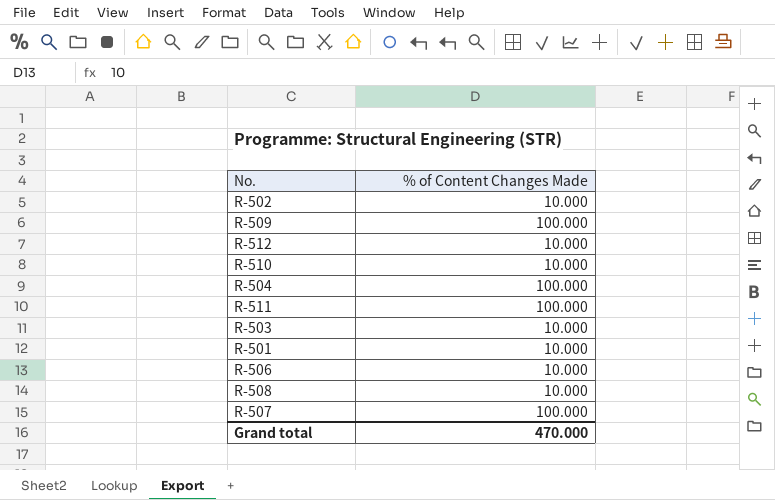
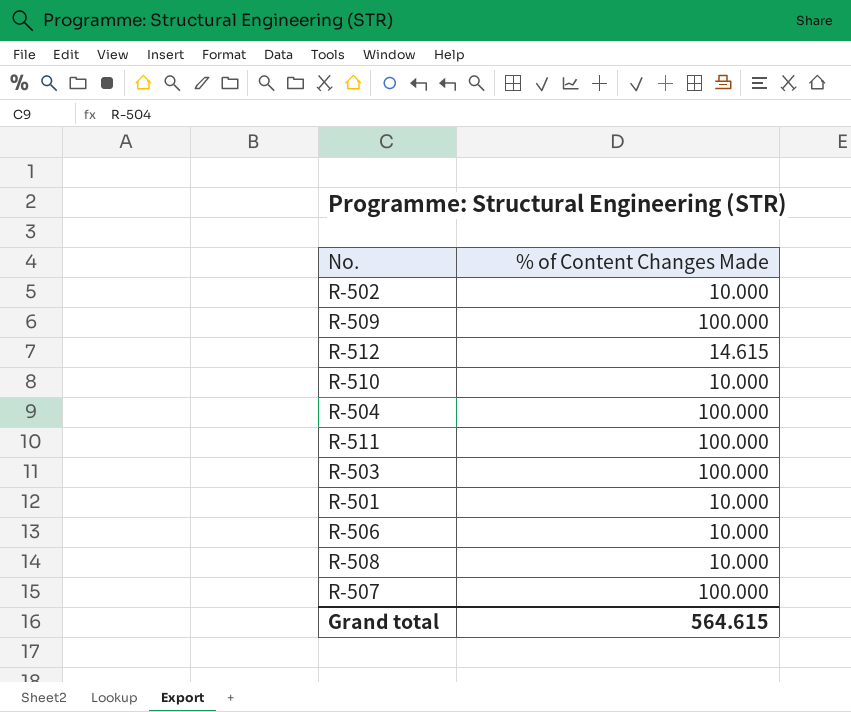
R-512 | % of Content Changes Made: 10.000 -> 14.615
R-503 | % of Content Changes Made: 10.000 -> 100.000
Grand total | % of Content Changes Made: 470.000 -> 564.615

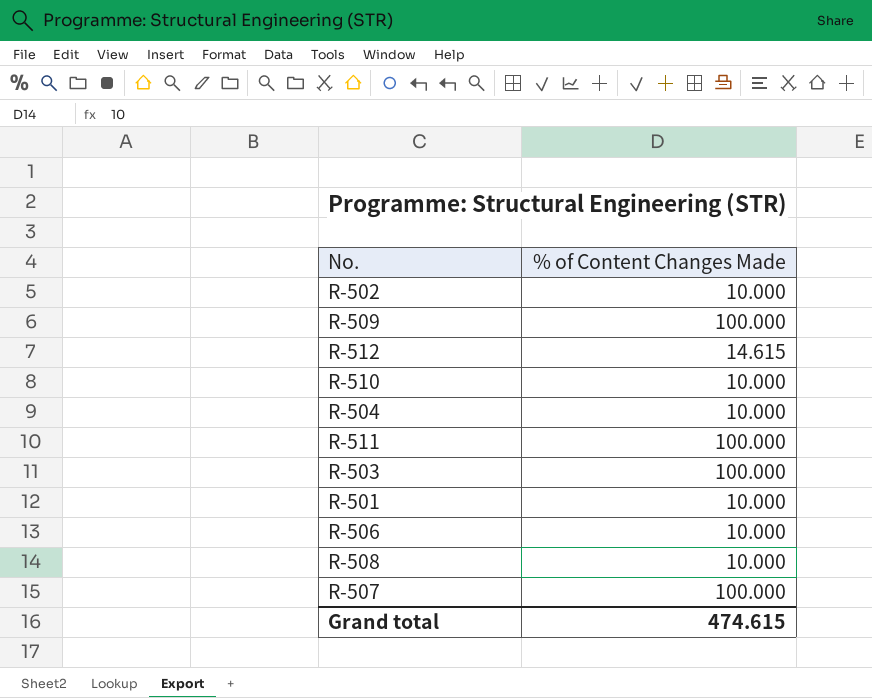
R-504 | % of Content Changes Made: 100.000 -> 10.000
Grand total | % of Content Changes Made: 564.615 -> 474.615

